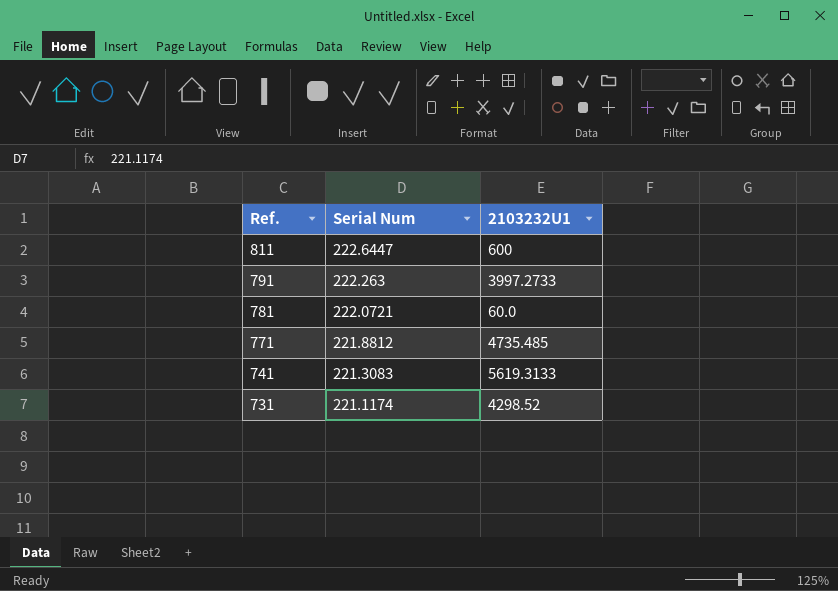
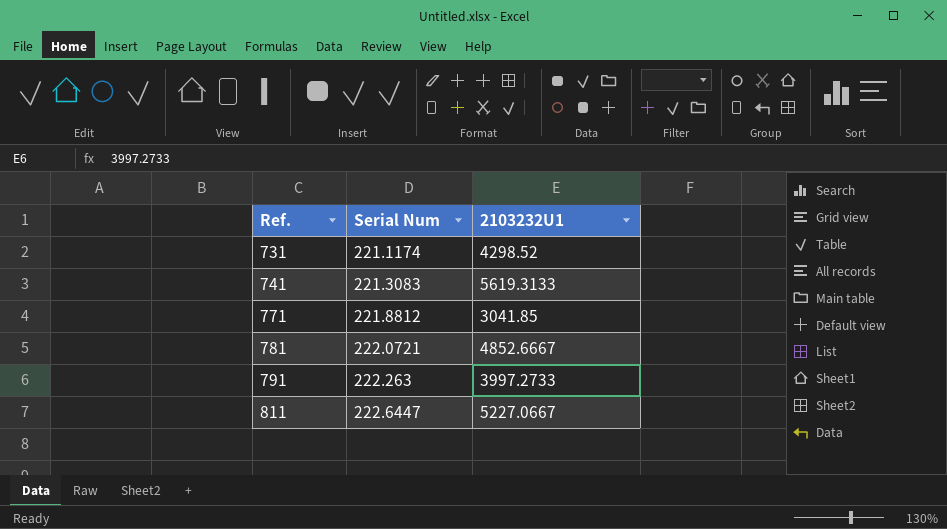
row order: Ref. descending -> Ref. ascending
771 | 2103232U1: 4735.485 -> 3041.85
781 | 2103232U1: 60.0 -> 4852.6667
811 | 2103232U1: 600 -> 5227.0667

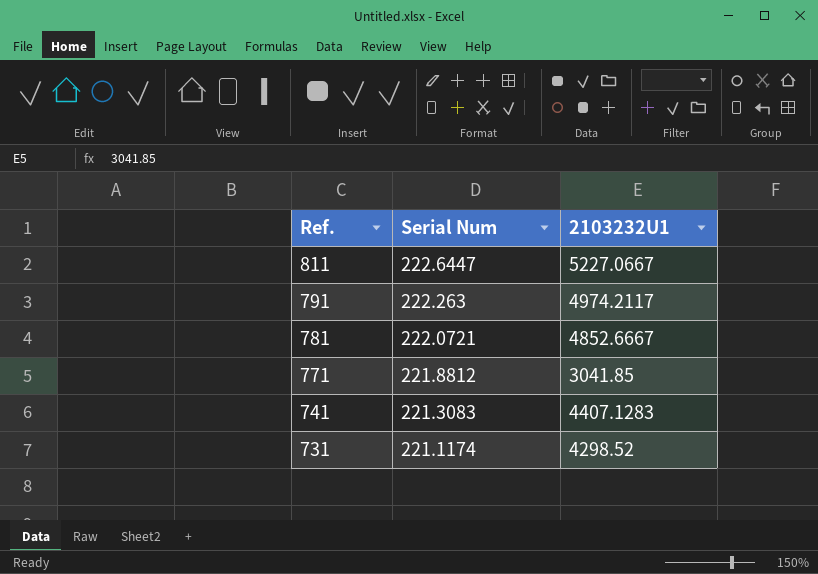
row order: Ref. ascending -> Ref. descending
791 | 2103232U1: 3997.2733 -> 4974.2117
741 | 2103232U1: 5619.3133 -> 4407.1283

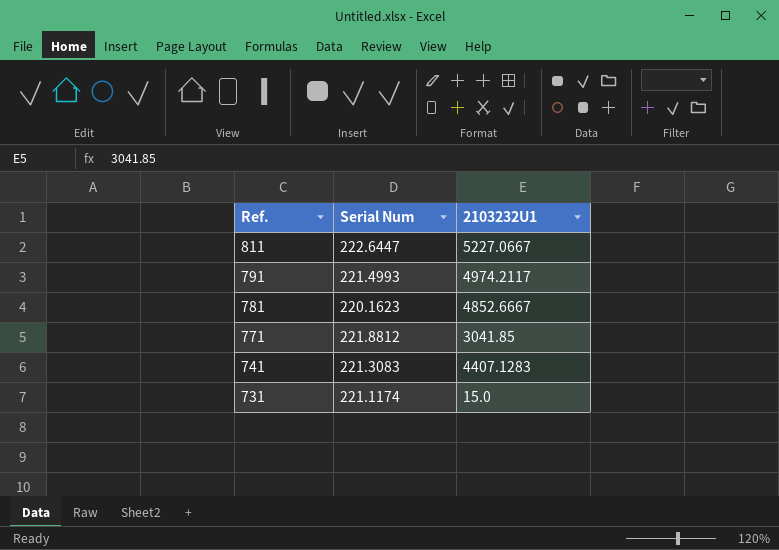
791 | Serial Num: 222.263 -> 221.4993
781 | Serial Num: 222.0721 -> 220.1623
731 | 2103232U1: 4298.52 -> 15.0

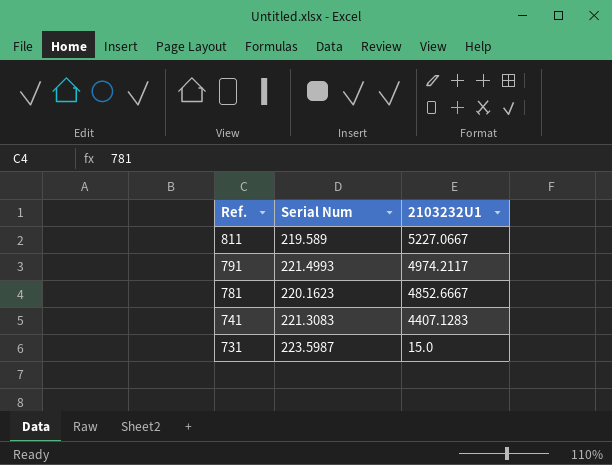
row 771: 221.8812 | 3041.85 -> none
811 | Serial Num: 222.6447 -> 219.589
731 | Serial Num: 221.1174 -> 223.5987

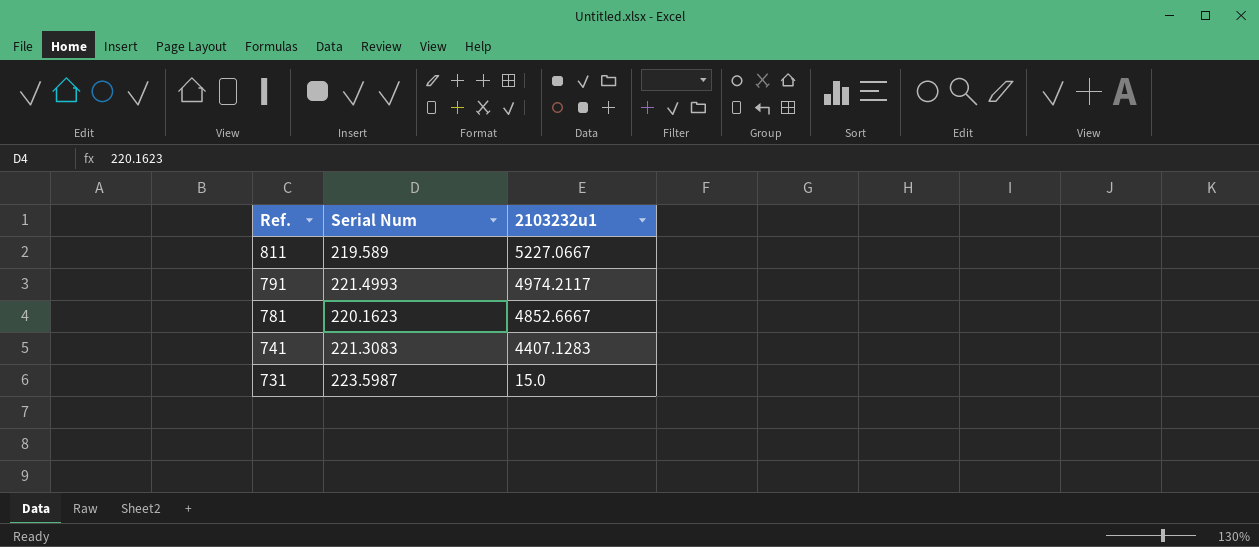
column name: 2103232U1 -> 2103232u1

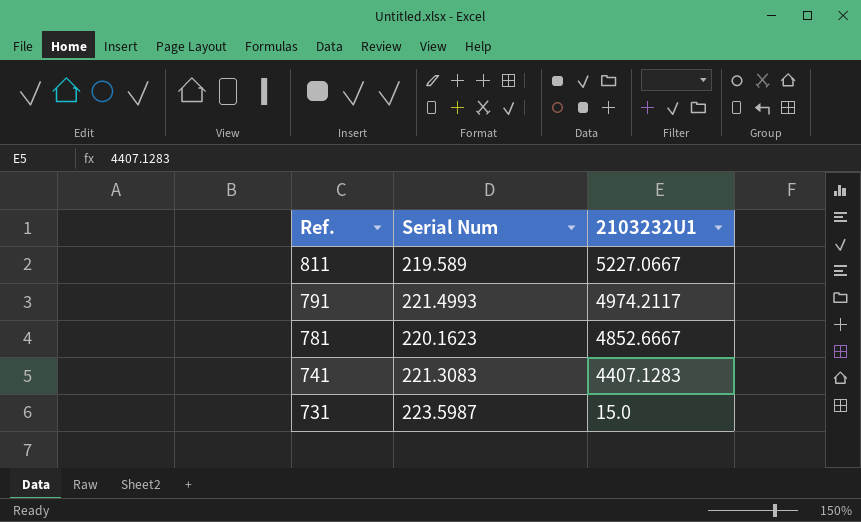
column name: 2103232u1 -> 2103232U1

